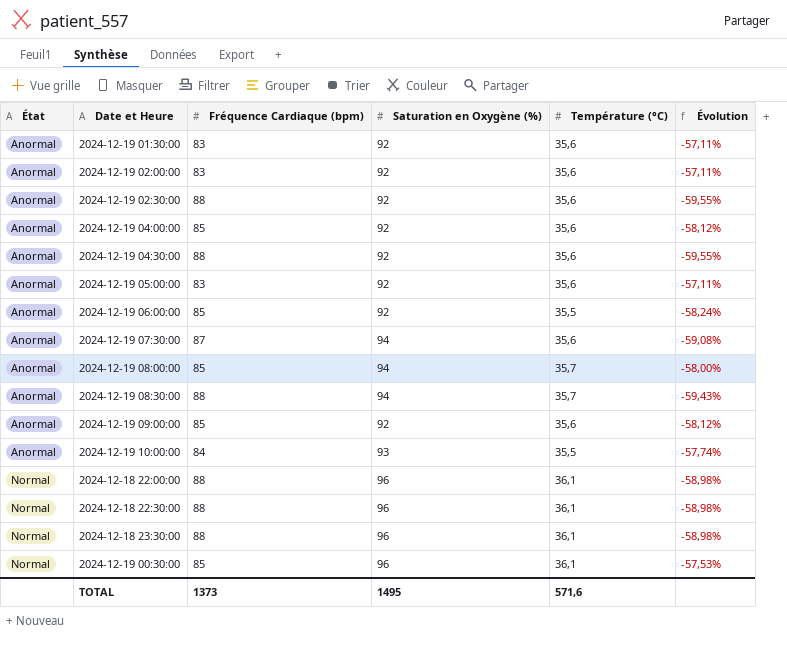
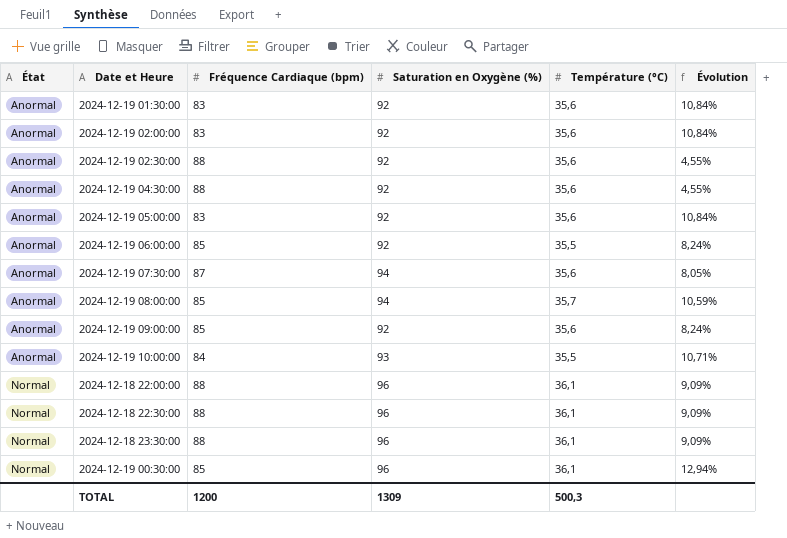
column Évolution | formula: ([Température (°C)] - [Fréquence Cardiaque (bpm)]) / [Fréquence Cardiaque (bpm)] -> ([Saturation en Oxygène (%)] - [Fréquence Cardiaque (bpm)]) / [Fréquence Cardiaque (bpm)]
row 2024-12-19 04:00:00: Anormal | 85 | 92 | 35,6 | -58,12% -> none
row 2024-12-19 08:30:00: Anormal | 88 | 94 | 35,7 | -59,43% -> none
TOTAL | Fréquence Cardiaque (bpm): 1373 -> 1200
TOTAL | Saturation en Oxygène (%): 1495 -> 1309
TOTAL | Température (°C): 571,6 -> 500,3

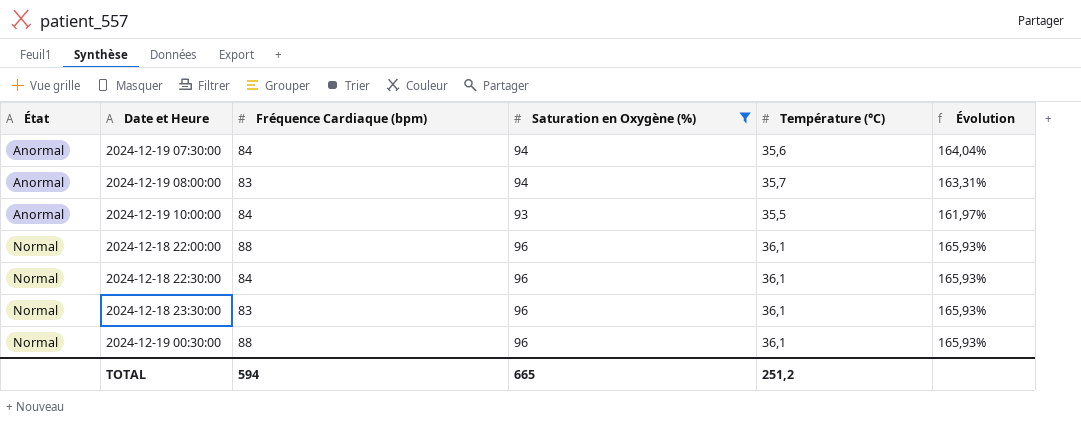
filter: none -> Saturation en Oxygène (%) != 92
column Évolution | formula: ([Saturation en Oxygène (%)] - [Fréquence Cardiaque (bpm)]) / [Fréquence Cardiaque (bpm)] -> ([Saturation en Oxygène (%)] - [Température (°C)]) / [Température (°C)]
2024-12-19 07:30:00 | Fréquence Cardiaque (bpm): 87 -> 84
2024-12-19 08:00:00 | Fréquence Cardiaque (bpm): 85 -> 83
2024-12-18 22:30:00 | Fréquence Cardiaque (bpm): 88 -> 84
2024-12-18 23:30:00 | Fréquence Cardiaque (bpm): 88 -> 83
2024-12-19 00:30:00 | Fréquence Cardiaque (bpm): 85 -> 88
TOTAL | Fréquence Cardiaque (bpm): 1200 -> 594
TOTAL | Saturation en Oxygène (%): 1309 -> 665
TOTAL | Température (°C): 500,3 -> 251,2

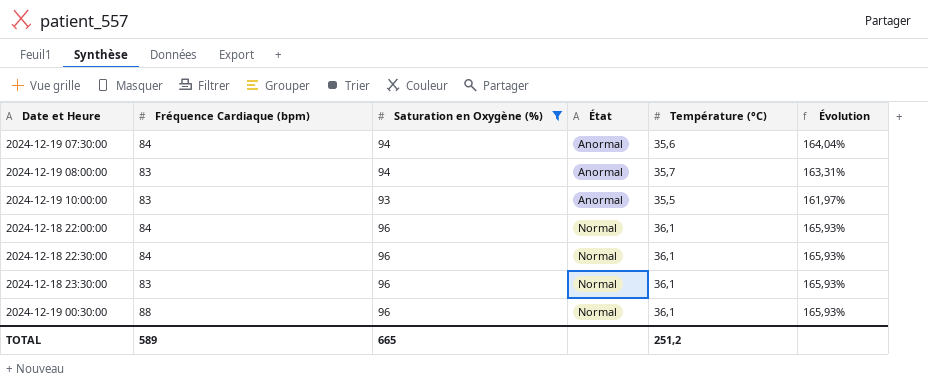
column État | position: 1 -> 4
2024-12-19 10:00:00 | Fréquence Cardiaque (bpm): 84 -> 83
2024-12-18 22:00:00 | Fréquence Cardiaque (bpm): 88 -> 84
TOTAL | Fréquence Cardiaque (bpm): 594 -> 589

